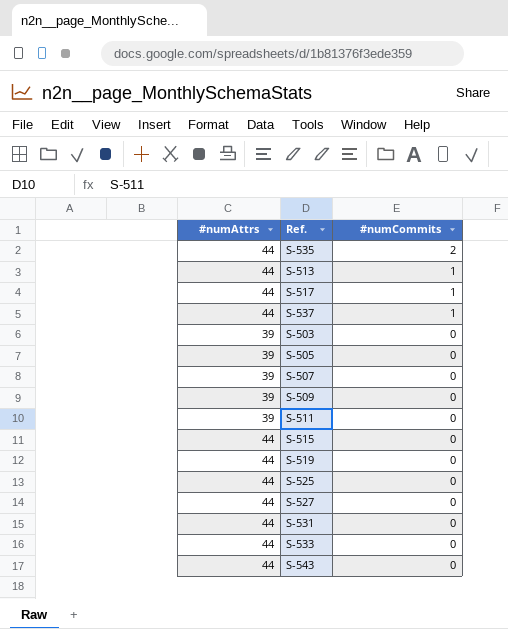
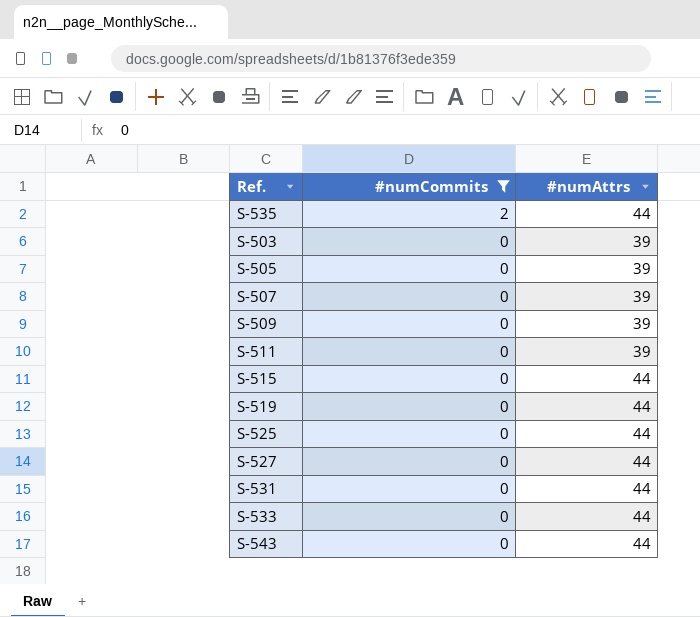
filter: none -> #numCommits != 1
column #numAttrs | position: 1 -> 3

